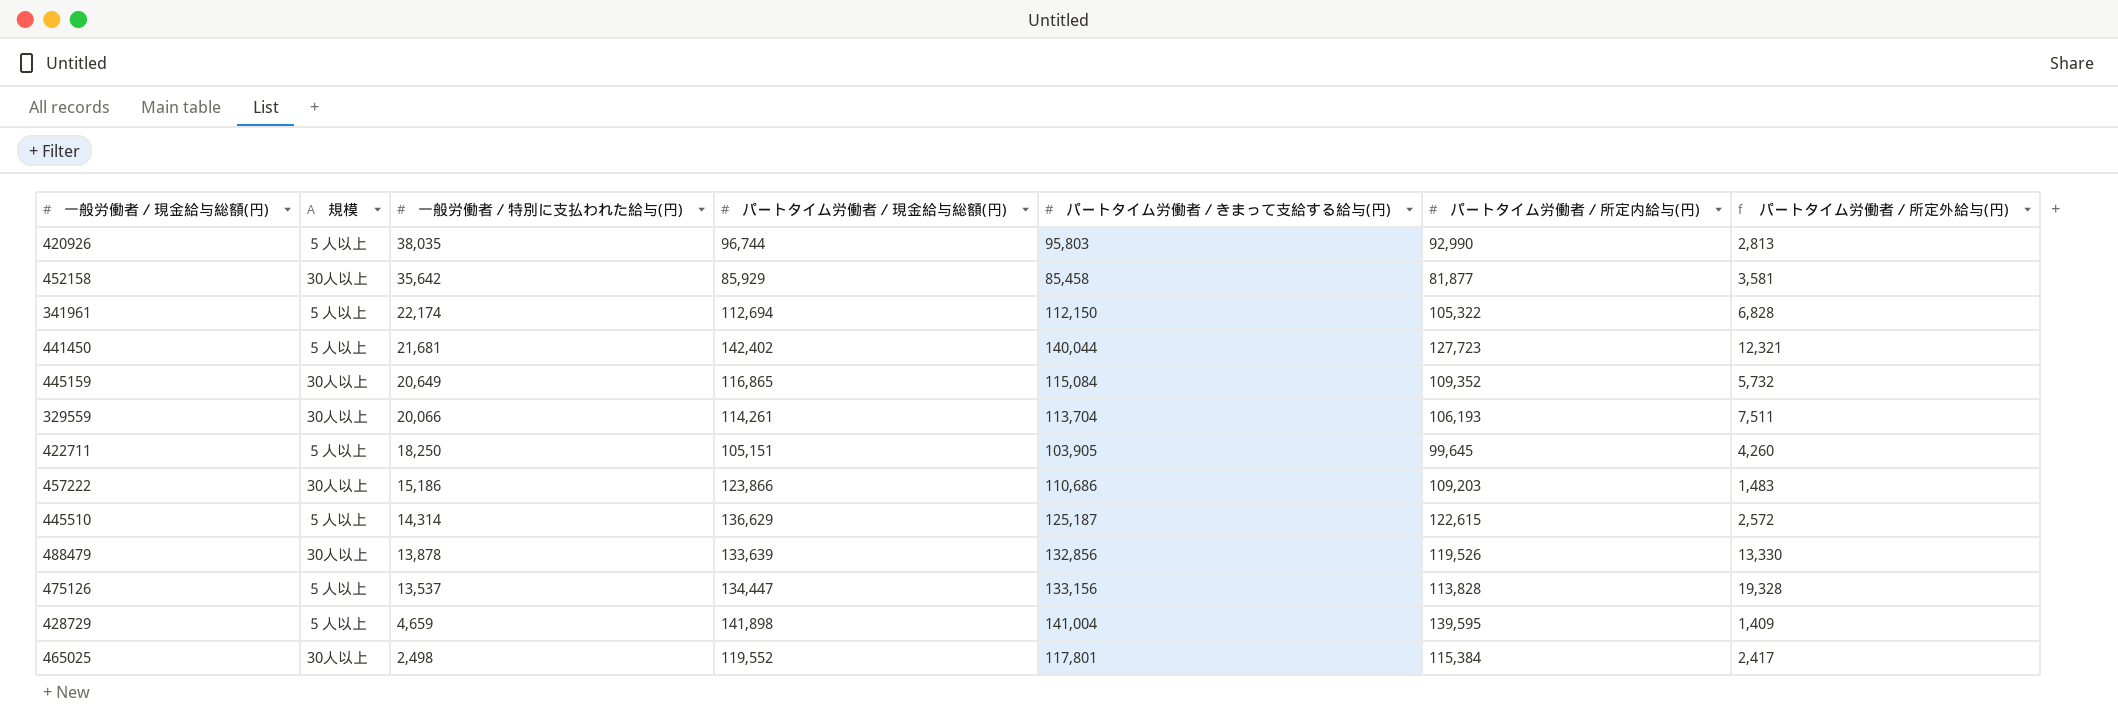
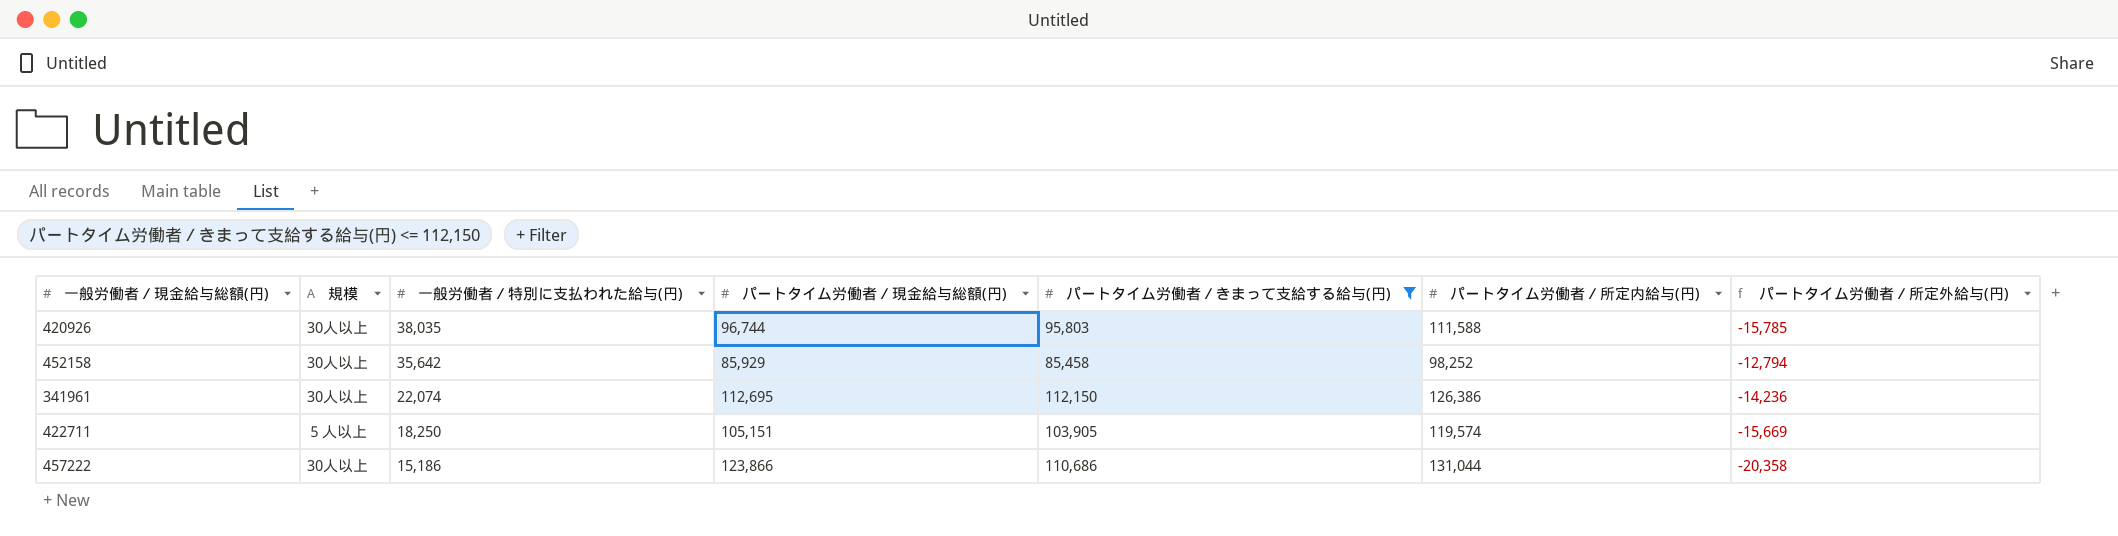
filter: none -> パートタイム労働者／きまって支給する給与(円) <= 112,150
420926 | 規模: ５人以上 -> 30人以上
420926 | パートタイム労働者／所定内給与(円): 92,990 -> 111,588
420926 | パートタイム労働者／所定外給与(円): 2,813 -> -15,785
452158 | パートタイム労働者／所定内給与(円): 81,877 -> 98,252
452158 | パートタイム労働者／所定外給与(円): 3,581 -> -12,794
341961 | 規模: ５人以上 -> 30人以上
341961 | 一般労働者／特別に支払われた給与(円): 22,174 -> 22,074
341961 | パートタイム労働者／現金給与総額(円): 112,694 -> 112,695
341961 | パートタイム労働者／所定内給与(円): 105,322 -> 126,386
341961 | パートタイム労働者／所定外給与(円): 6,828 -> -14,236
422711 | パートタイム労働者／所定内給与(円): 99,645 -> 119,574
422711 | パートタイム労働者／所定外給与(円): 4,260 -> -15,669
457222 | パートタイム労働者／所定内給与(円): 109,203 -> 131,044
457222 | パートタイム労働者／所定外給与(円): 1,483 -> -20,358

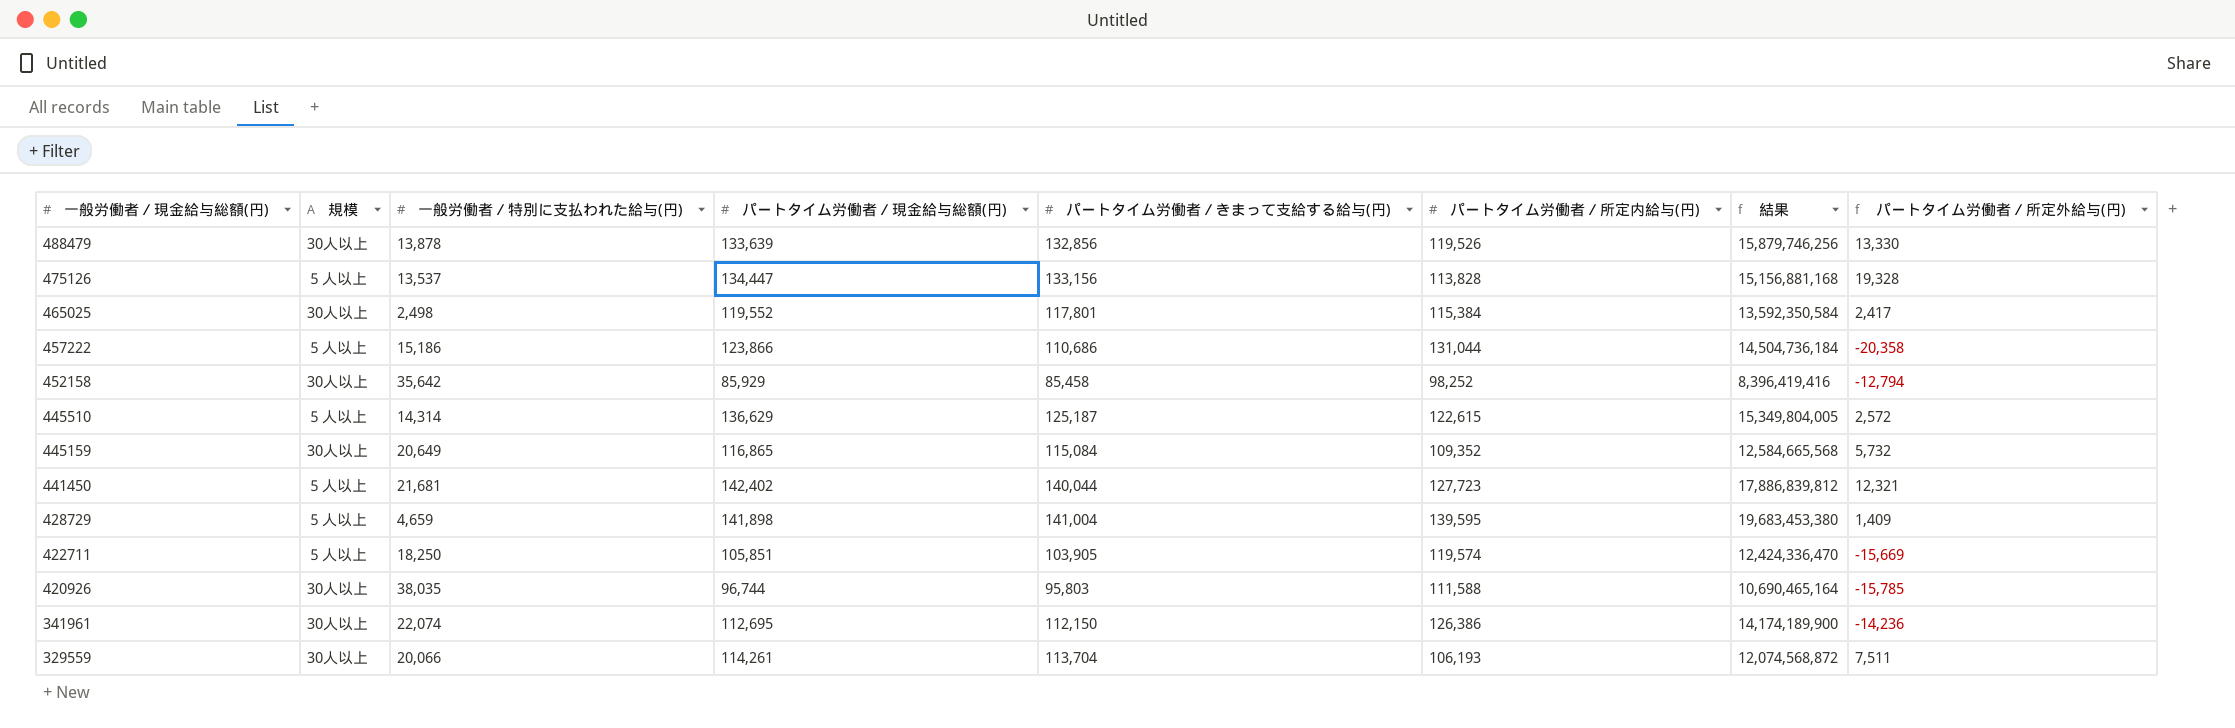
filter: パートタイム労働者／きまって支給する給与(円) <= 112,150 -> none
row order: 一般労働者／特別に支払われた給与(円) descending -> 一般労働者／現金給与総額(円) descending
column 結果 | formula: none -> [パートタイム労働者／きまって支給する給与(円)] * [パートタイム労働者／所定内給与(円)]
457222 | 規模: 30人以上 -> ５人以上
422711 | パートタイム労働者／現金給与総額(円): 105,151 -> 105,851

